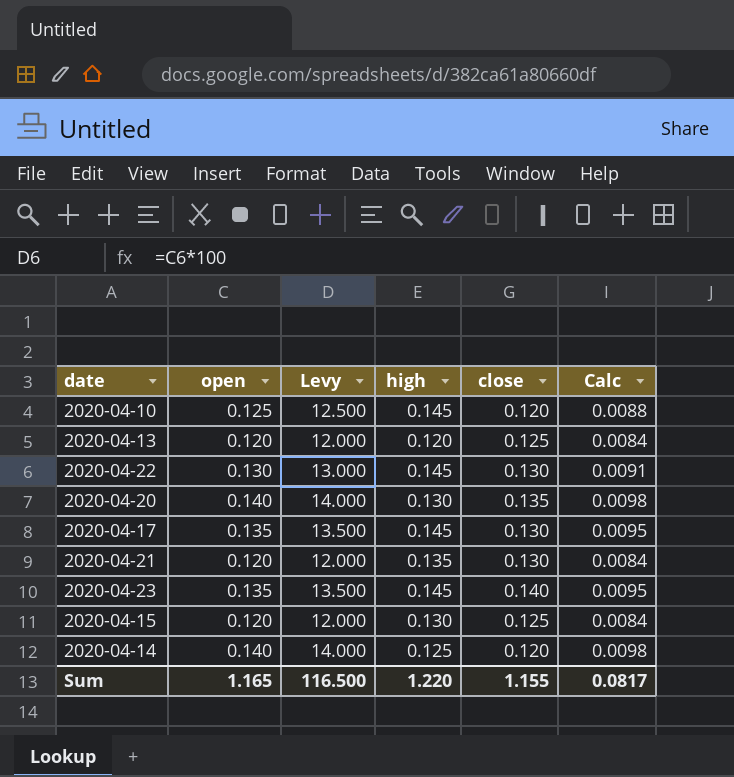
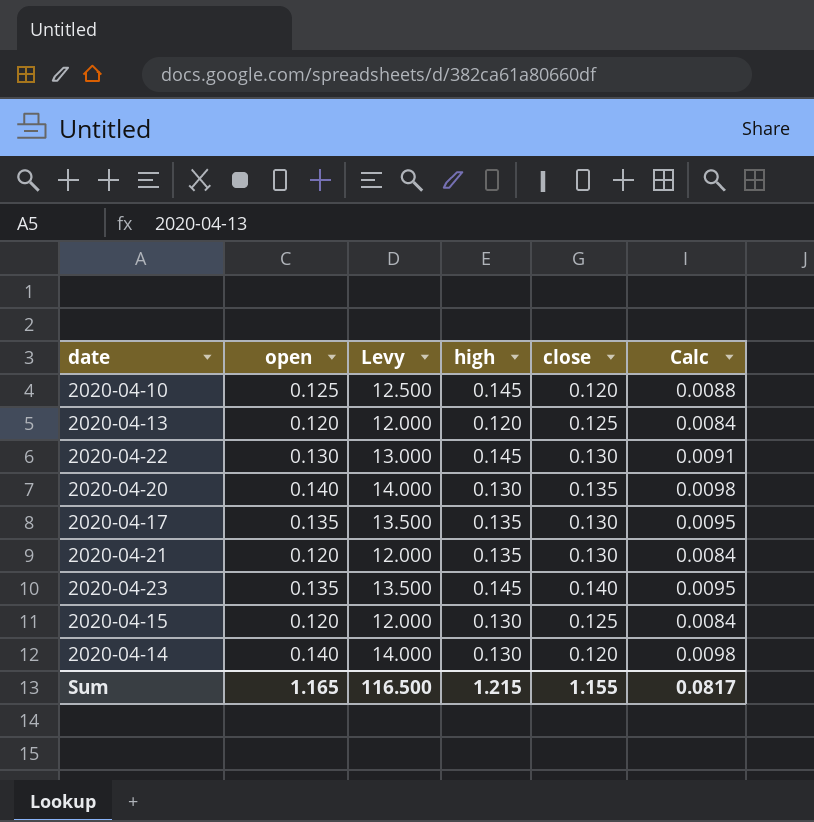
2020-04-17 | high: 0.145 -> 0.135
2020-04-14 | high: 0.125 -> 0.130
Sum | high: 1.220 -> 1.215

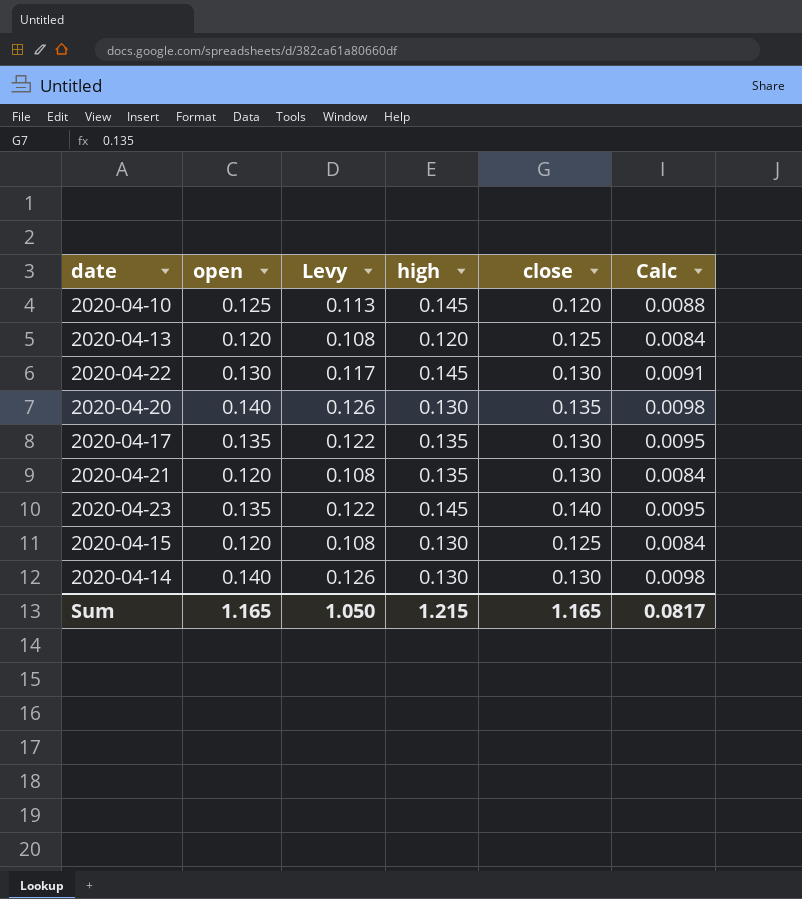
column Levy | formula: [open] * 100 -> [open] * 0.9
2020-04-14 | close: 0.120 -> 0.130
Sum | Levy: 116.500 -> 1.050
Sum | close: 1.155 -> 1.165

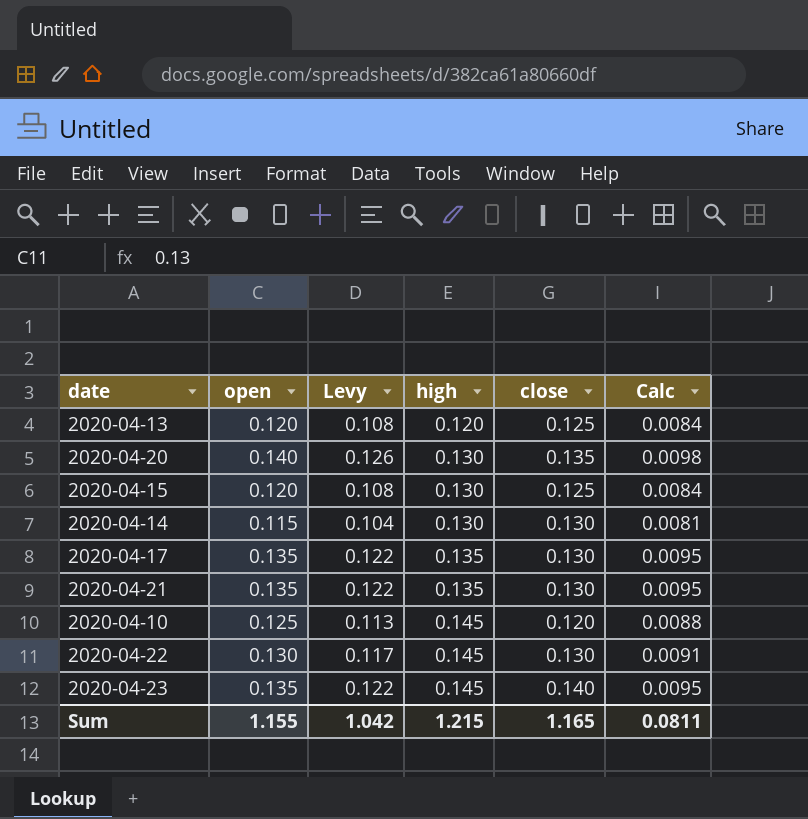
row order: none -> high ascending
2020-04-14 | open: 0.140 -> 0.115
2020-04-14 | Levy: 0.126 -> 0.104
2020-04-14 | Calc: 0.0098 -> 0.0081
2020-04-21 | open: 0.120 -> 0.135
2020-04-21 | Levy: 0.108 -> 0.122
2020-04-21 | Calc: 0.0084 -> 0.0095
Sum | open: 1.165 -> 1.155
Sum | Levy: 1.050 -> 1.042
Sum | Calc: 0.0817 -> 0.0811

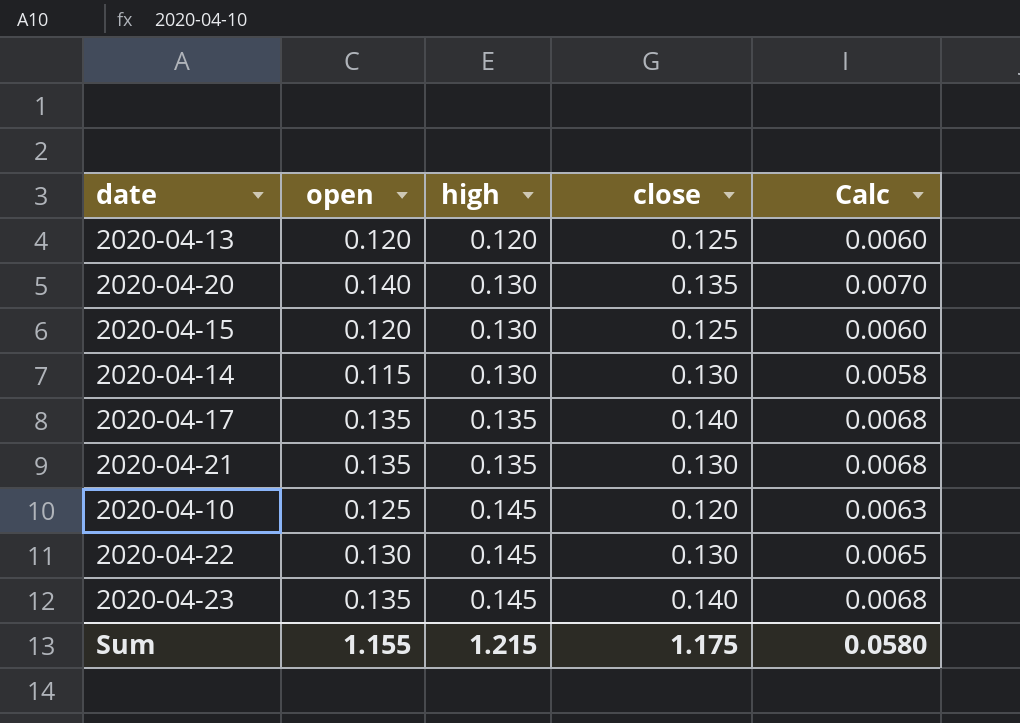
column Levy | formula: [open] * 0.9 -> none
column Calc | formula: [open] * 0.07 -> [open] * 0.05
2020-04-17 | close: 0.130 -> 0.140
Sum | close: 1.165 -> 1.175
Sum | Calc: 0.0811 -> 0.0580

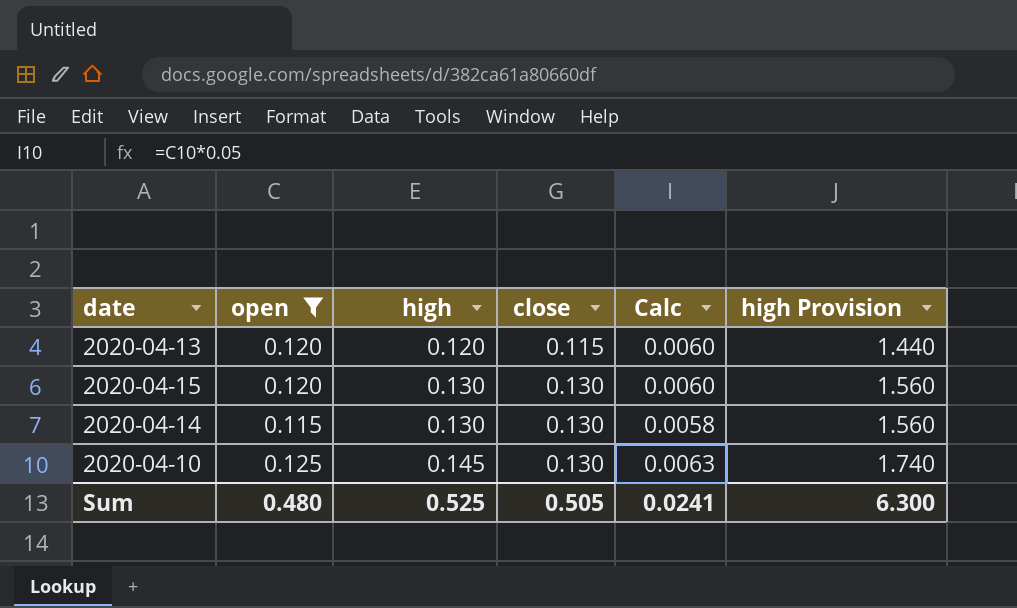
filter: none -> open <= 0.125
column high Provision | formula: none -> [high] * 12
2020-04-13 | close: 0.125 -> 0.115
2020-04-15 | close: 0.125 -> 0.130
2020-04-10 | close: 0.120 -> 0.130
Sum | open: 1.155 -> 0.480
Sum | high: 1.215 -> 0.525
Sum | close: 1.175 -> 0.505
Sum | Calc: 0.0580 -> 0.0241

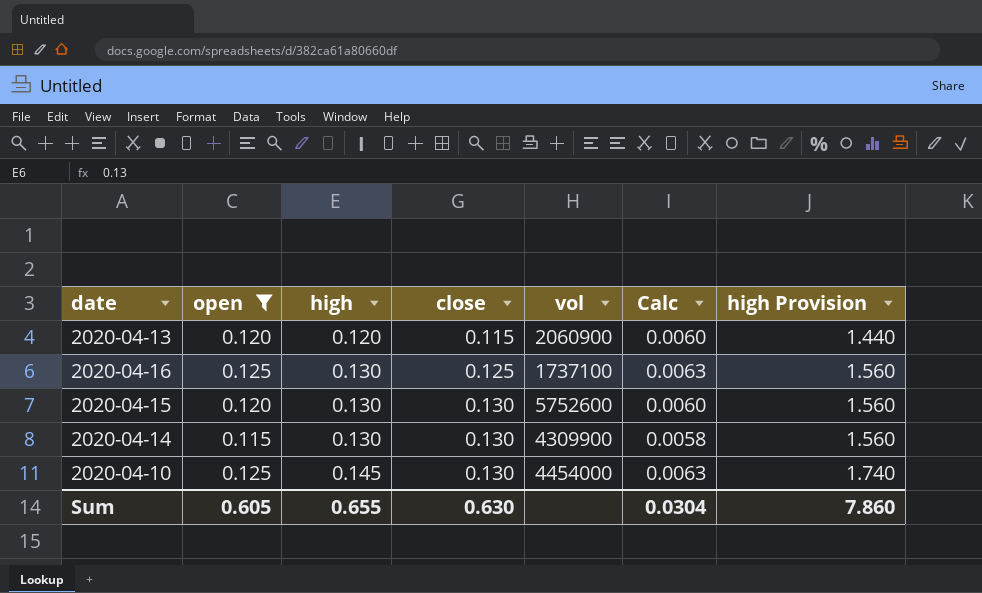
column vol | position: none -> 5
row 2020-04-16: none -> 0.125 | 0.130 | 0.125 | 1737100 | 0.0063 | 1.560
Sum | open: 0.480 -> 0.605
Sum | high: 0.525 -> 0.655
Sum | close: 0.505 -> 0.630
Sum | Calc: 0.0241 -> 0.0304
Sum | high Provision: 6.300 -> 7.860

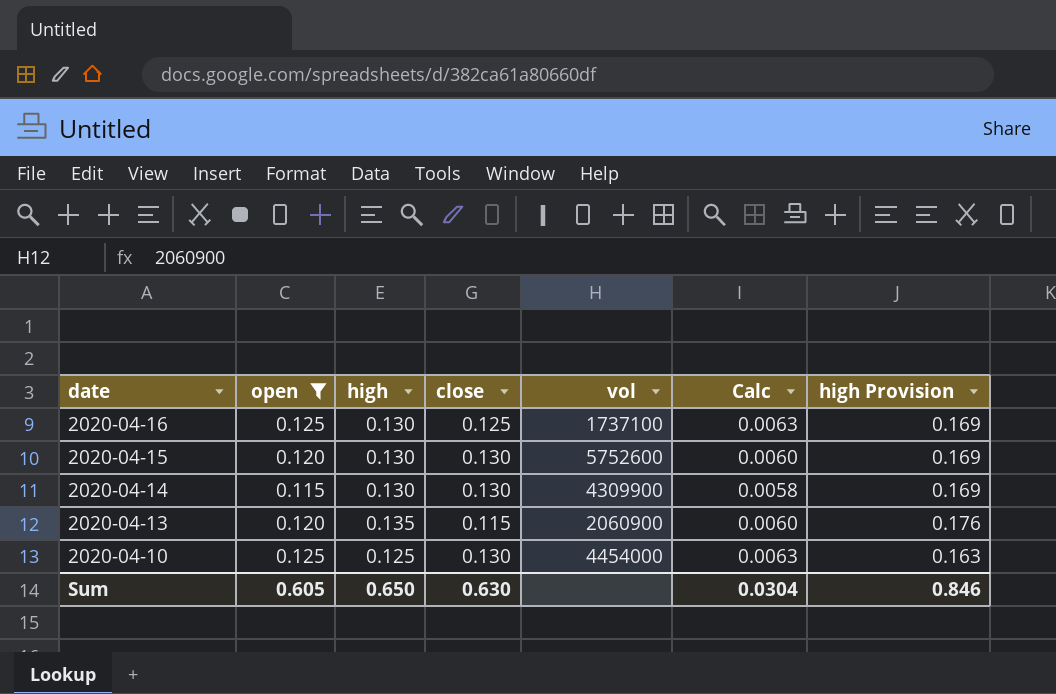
row order: high ascending -> date descending
column high Provision | formula: [high] * 12 -> [high] * 1.3
2020-04-13 | high: 0.120 -> 0.135
2020-04-10 | high: 0.145 -> 0.125
Sum | high: 0.655 -> 0.650
Sum | high Provision: 7.860 -> 0.846

